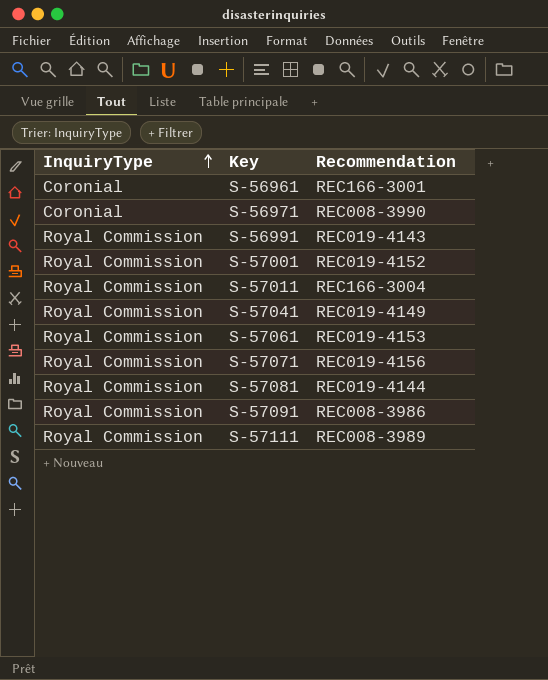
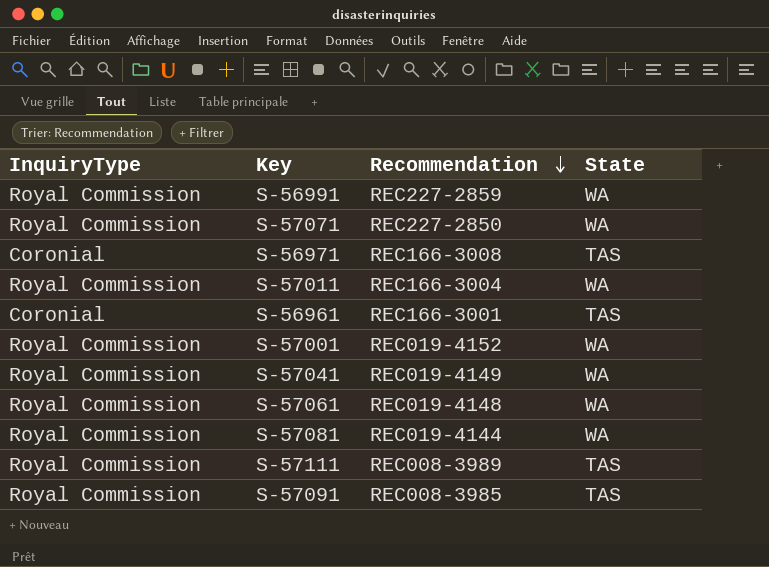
row order: InquiryType ascending -> Recommendation descending
column State | position: none -> 4
S-56991 | Recommendation: REC019-4143 -> REC227-2859
S-57071 | Recommendation: REC019-4156 -> REC227-2850
S-56971 | Recommendation: REC008-3990 -> REC166-3008
S-57061 | Recommendation: REC019-4153 -> REC019-4148
S-57091 | Recommendation: REC008-3986 -> REC008-3985

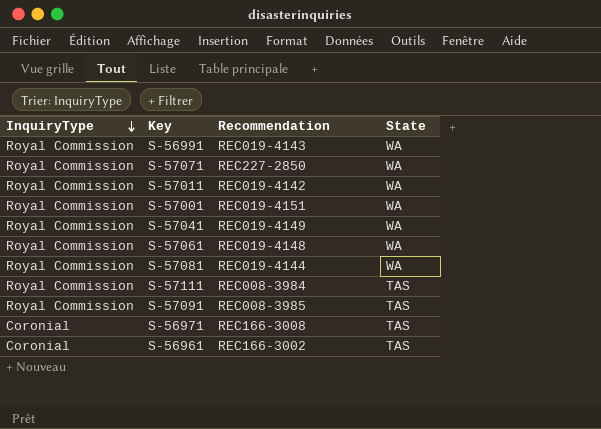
row order: Recommendation descending -> InquiryType descending
S-56991 | Recommendation: REC227-2859 -> REC019-4143
S-57011 | Recommendation: REC166-3004 -> REC019-4142
S-57001 | Recommendation: REC019-4152 -> REC019-4151
S-57111 | Recommendation: REC008-3989 -> REC008-3984
S-56961 | Recommendation: REC166-3001 -> REC166-3002

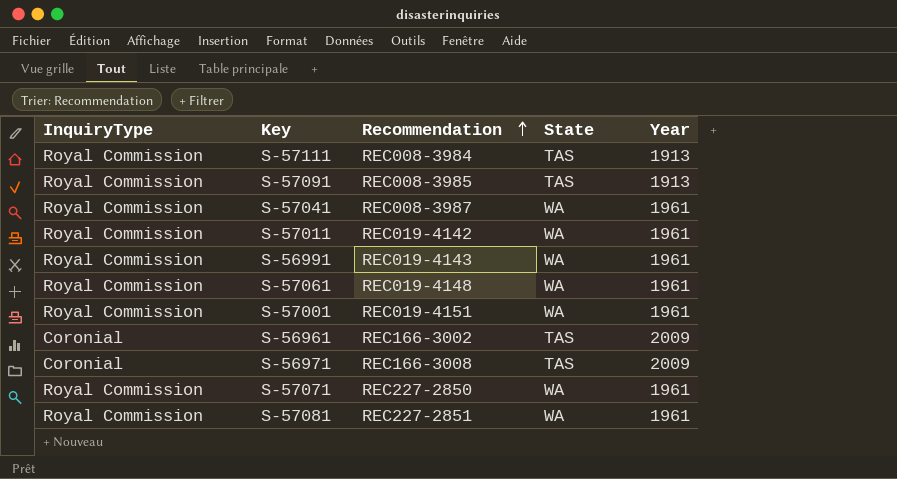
row order: InquiryType descending -> Recommendation ascending
column Year | position: none -> 5
S-57041 | Recommendation: REC019-4149 -> REC008-3987
S-57081 | Recommendation: REC019-4144 -> REC227-2851

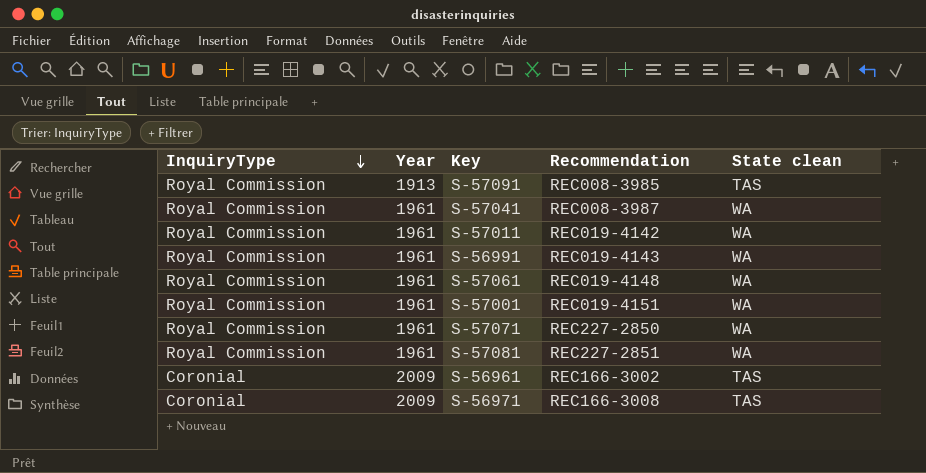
row order: Recommendation ascending -> InquiryType descending
column Year | position: 5 -> 2
column name: State -> State clean
row S-57111: Royal Commission | REC008-3984 | TAS | 1913 -> none

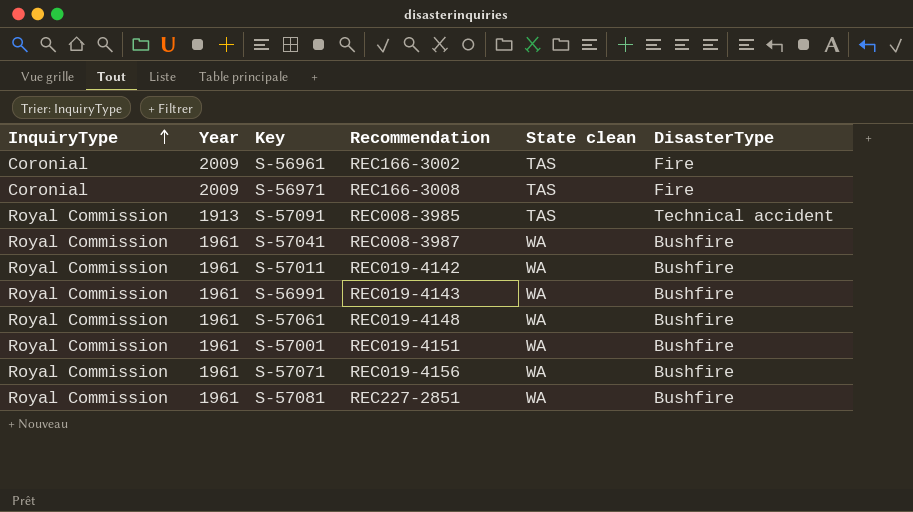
row order: InquiryType descending -> InquiryType ascending
column DisasterType | position: none -> 6
S-57071 | Recommendation: REC227-2850 -> REC019-4156

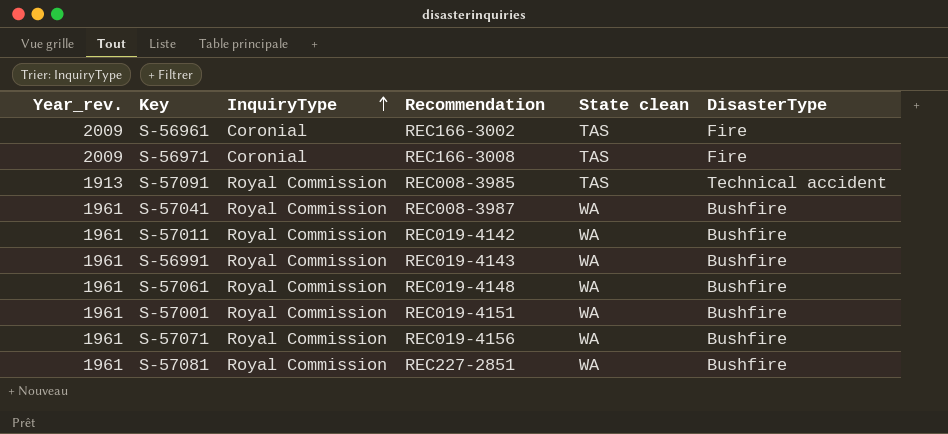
column name: Year -> Year_rev.
column InquiryType | position: 1 -> 3

